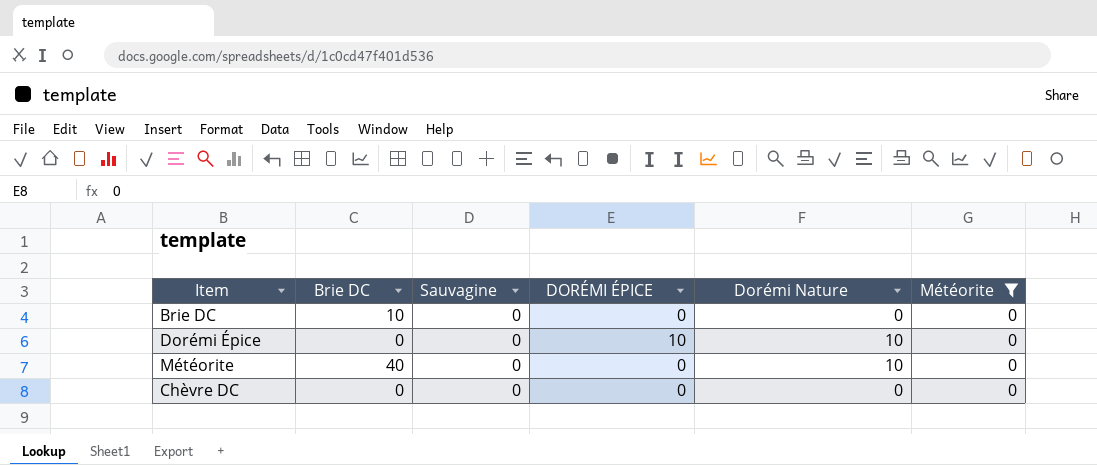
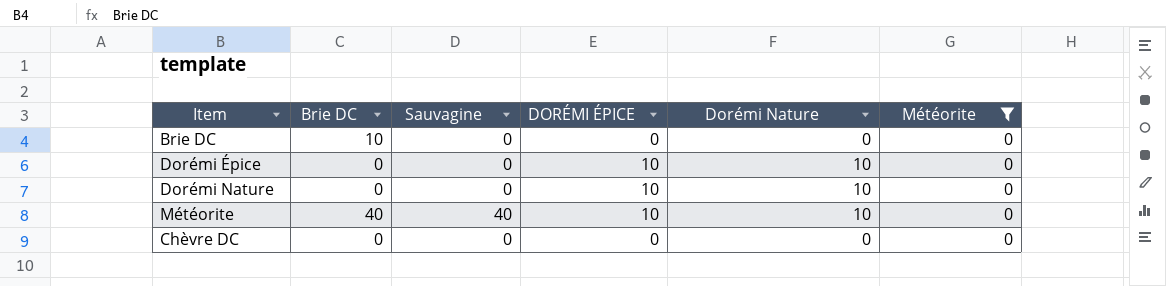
row Dorémi Nature: none -> 0 | 0 | 10 | 10 | 0
Météorite | Sauvagine: 0 -> 40
Météorite | DORÉMI ÉPICE: 0 -> 10

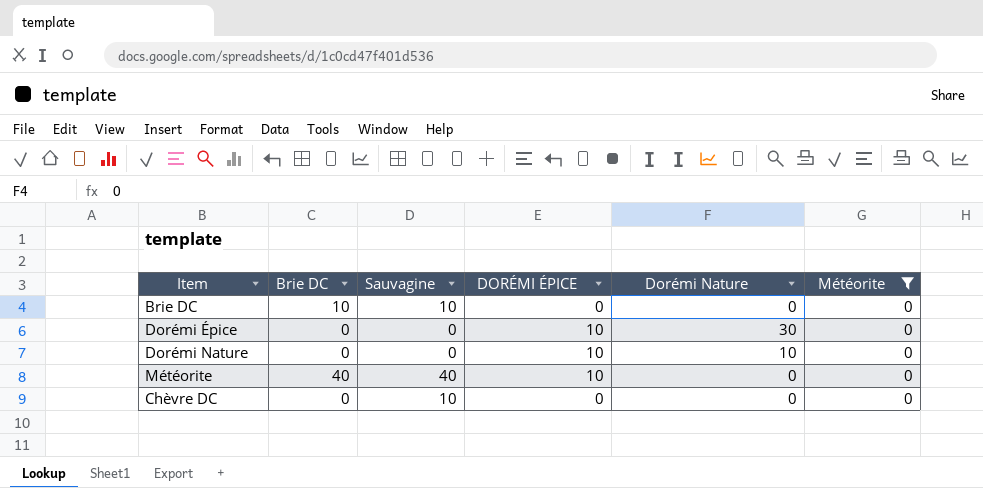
Brie DC | Sauvagine: 0 -> 10
Dorémi Épice | Dorémi Nature: 10 -> 30
Météorite | Dorémi Nature: 10 -> 0
Chèvre DC | Sauvagine: 0 -> 10

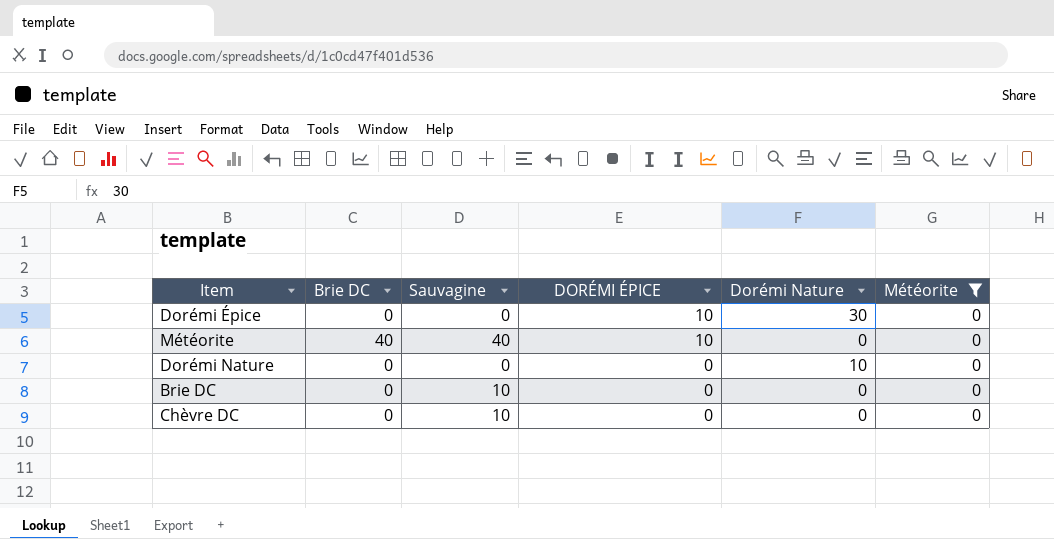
row order: none -> DORÉMI ÉPICE descending
Dorémi Nature | DORÉMI ÉPICE: 10 -> 0
Brie DC | Brie DC: 10 -> 0

